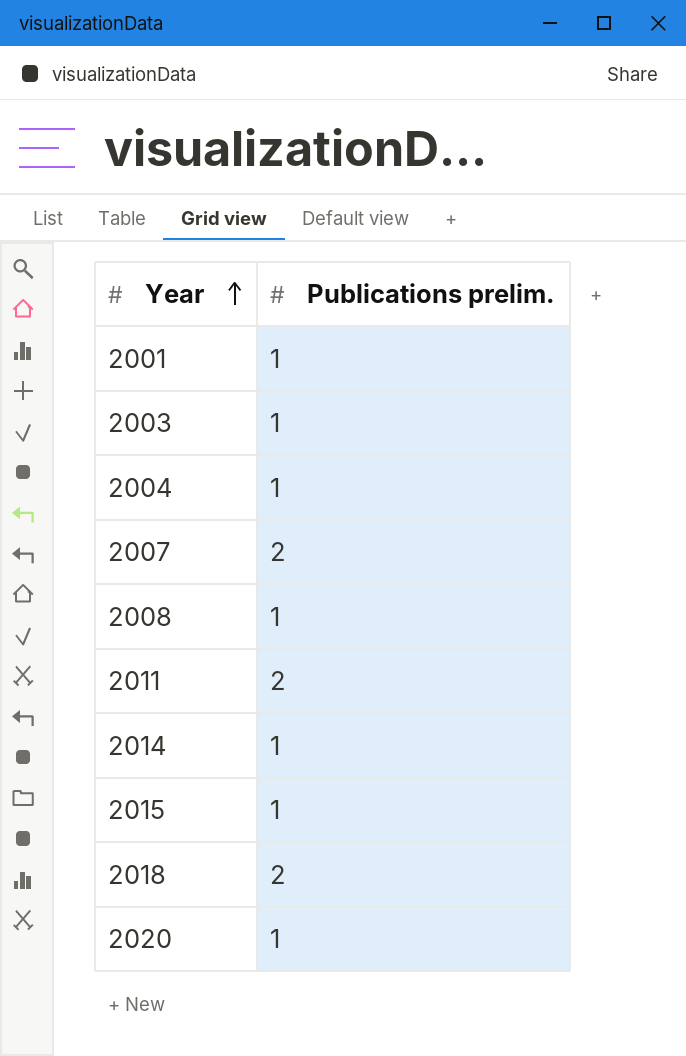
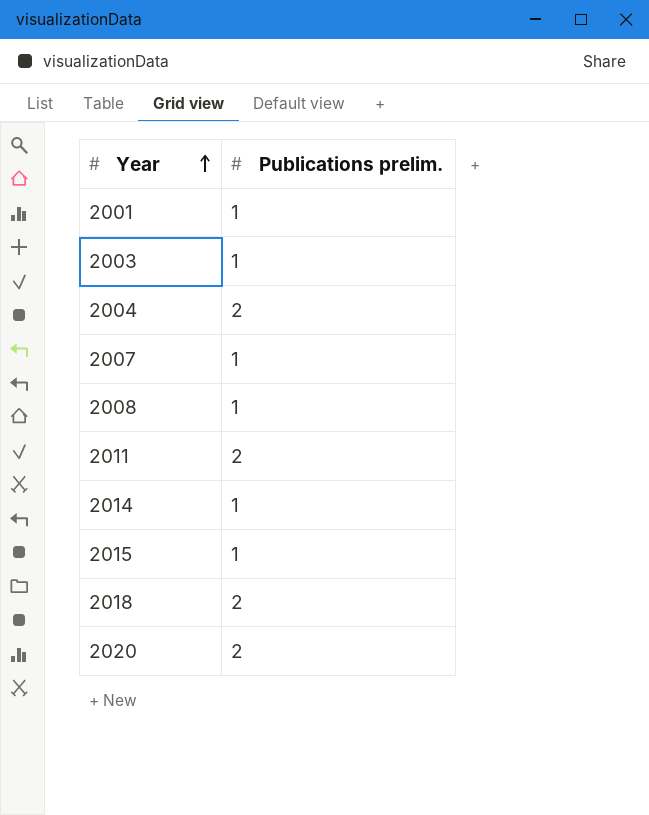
2004 | Publications prelim.: 1 -> 2
2007 | Publications prelim.: 2 -> 1
2020 | Publications prelim.: 1 -> 2

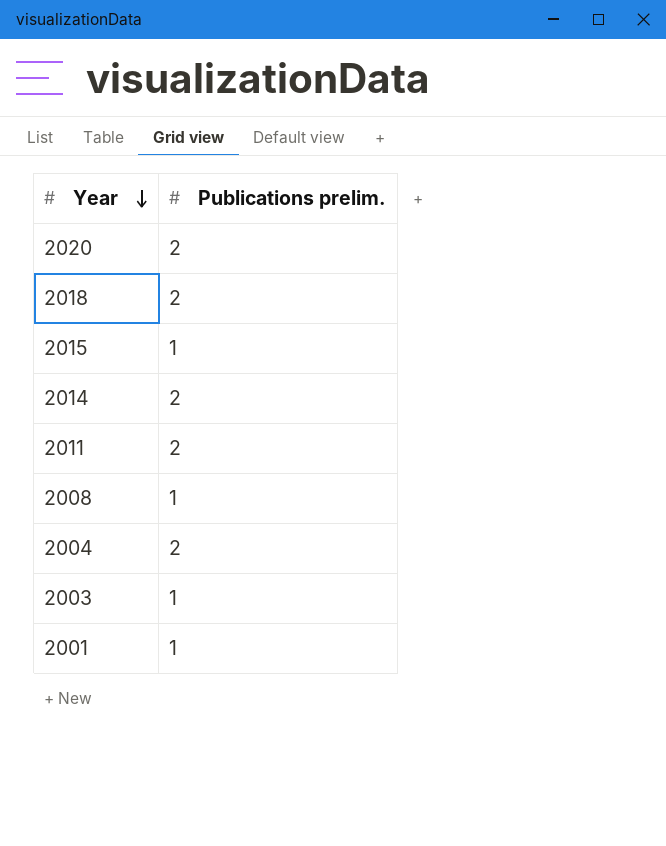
row order: Year ascending -> Year descending
row 2007: 1 -> none
2014 | Publications prelim.: 1 -> 2

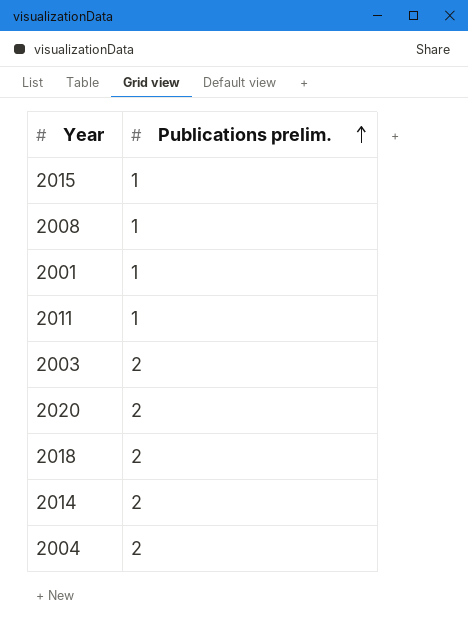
row order: Year descending -> Publications prelim. ascending
2011 | Publications prelim.: 2 -> 1
2003 | Publications prelim.: 1 -> 2

